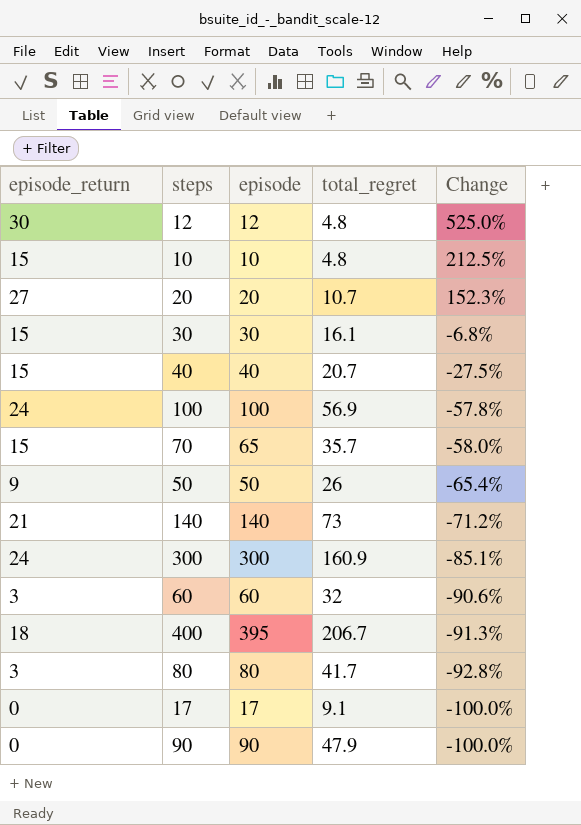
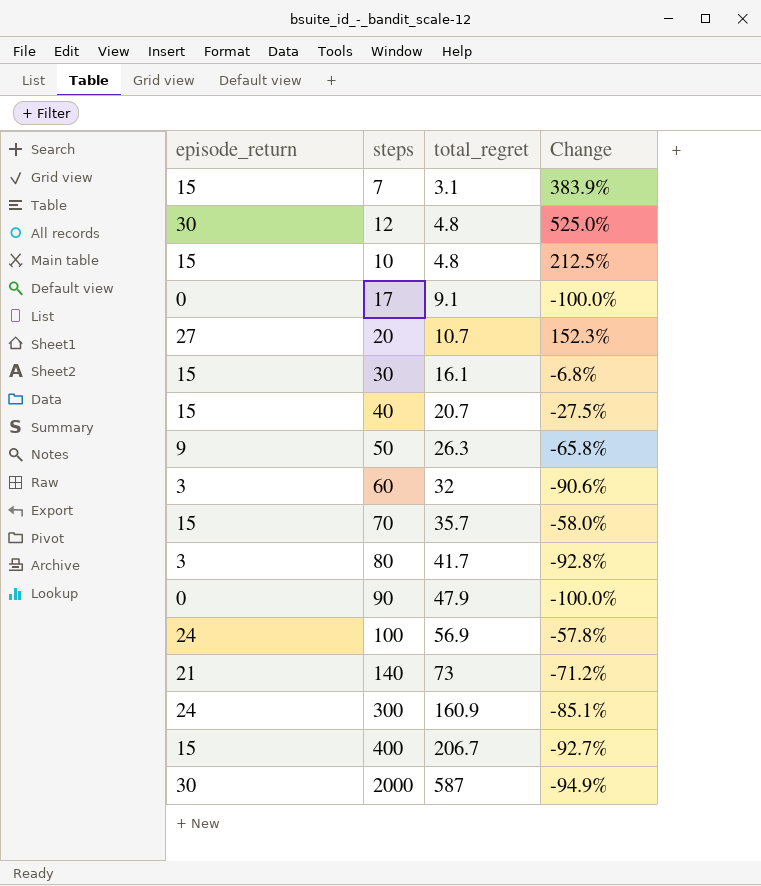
row order: Change descending -> total_regret ascending
column episode | position: 3 -> none
row 7: none -> 15 | 3.1 | 383.9%
50 | total_regret: 26 -> 26.3
50 | Change: -65.4% -> -65.8%
400 | episode_return: 18 -> 15
400 | Change: -91.3% -> -92.7%
row 2000: none -> 30 | 587 | -94.9%

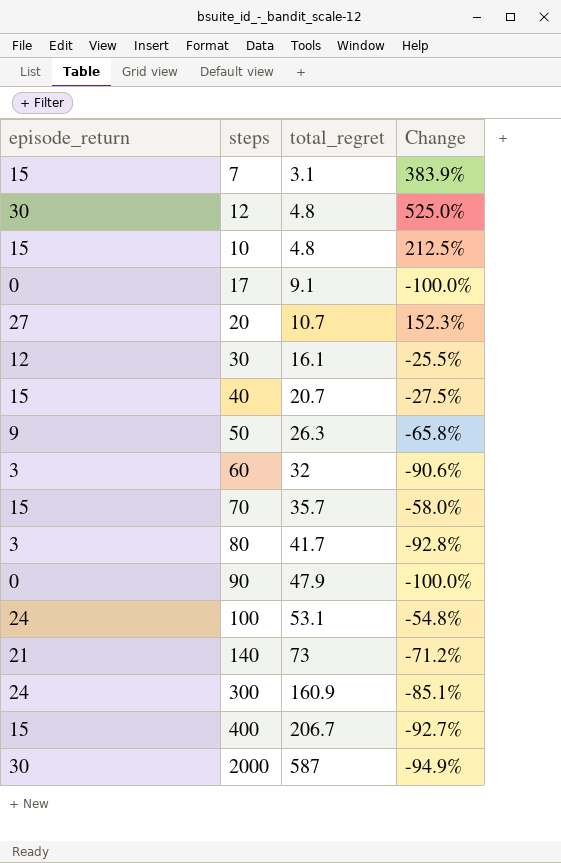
30 | episode_return: 15 -> 12
30 | Change: -6.8% -> -25.5%
100 | total_regret: 56.9 -> 53.1
100 | Change: -57.8% -> -54.8%

